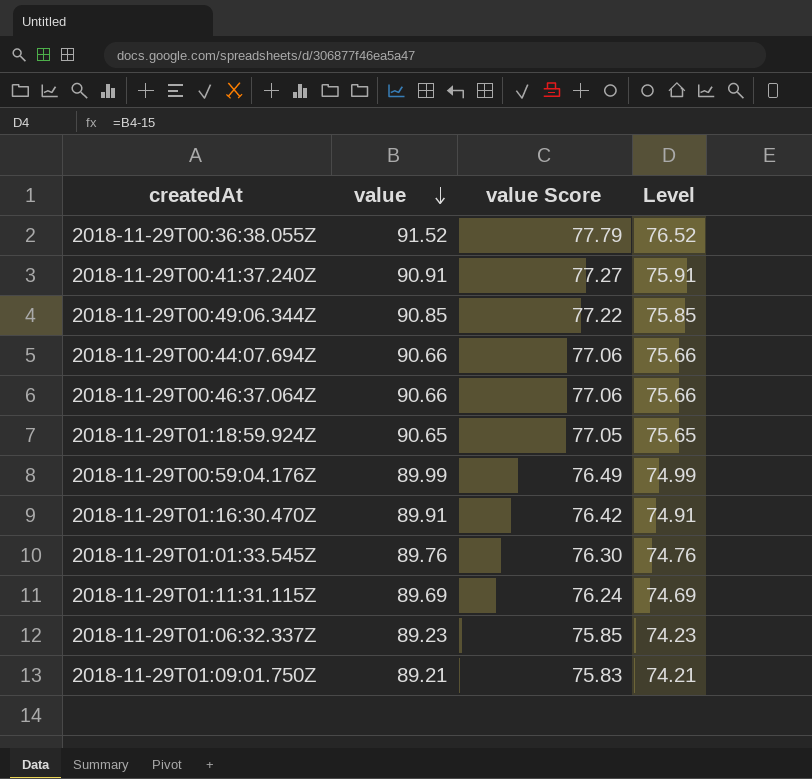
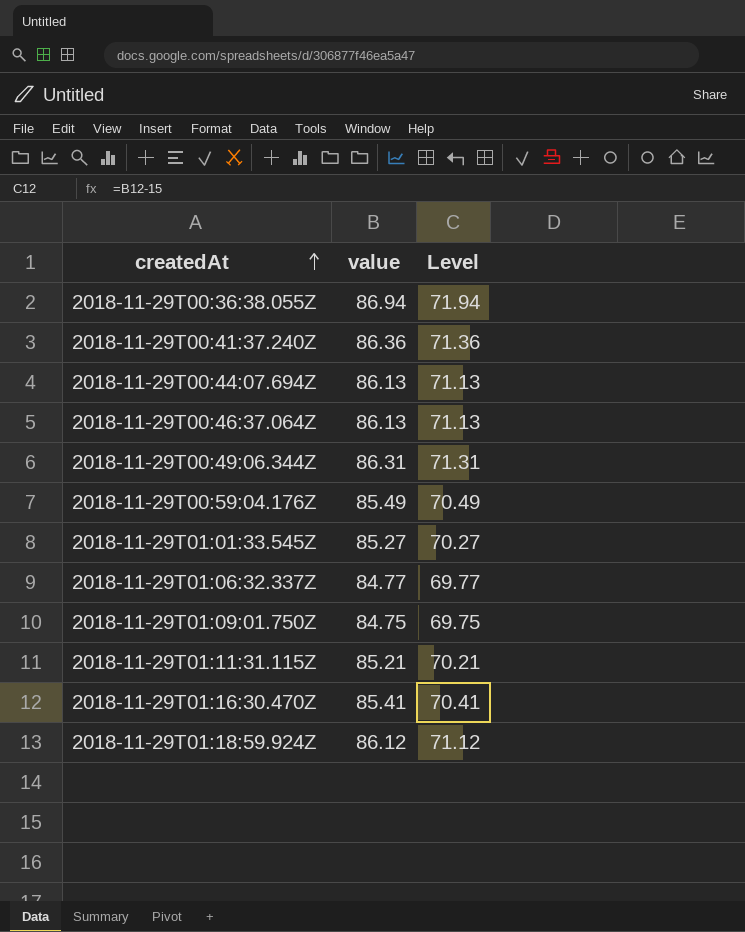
row order: value descending -> createdAt ascending
column value Score | formula: [value] * 0.85 -> none
2018-11-29T00:36:38.055Z | value: 91.52 -> 86.94
2018-11-29T00:36:38.055Z | Level: 76.52 -> 71.94
2018-11-29T00:41:37.240Z | value: 90.91 -> 86.36
2018-11-29T00:41:37.240Z | Level: 75.91 -> 71.36
2018-11-29T00:44:07.694Z | value: 90.66 -> 86.13
2018-11-29T00:44:07.694Z | Level: 75.66 -> 71.13
2018-11-29T00:46:37.064Z | value: 90.66 -> 86.13
2018-11-29T00:46:37.064Z | Level: 75.66 -> 71.13
2018-11-29T00:49:06.344Z | value: 90.85 -> 86.31
2018-11-29T00:49:06.344Z | Level: 75.85 -> 71.31
2018-11-29T00:59:04.176Z | value: 89.99 -> 85.49
2018-11-29T00:59:04.176Z | Level: 74.99 -> 70.49
2018-11-29T01:01:33.545Z | value: 89.76 -> 85.27
2018-11-29T01:01:33.545Z | Level: 74.76 -> 70.27
2018-11-29T01:06:32.337Z | value: 89.23 -> 84.77
2018-11-29T01:06:32.337Z | Level: 74.23 -> 69.77
2018-11-29T01:09:01.750Z | value: 89.21 -> 84.75
2018-11-29T01:09:01.750Z | Level: 74.21 -> 69.75
2018-11-29T01:11:31.115Z | value: 89.69 -> 85.21
2018-11-29T01:11:31.115Z | Level: 74.69 -> 70.21
2018-11-29T01:16:30.470Z | value: 89.91 -> 85.41
2018-11-29T01:16:30.470Z | Level: 74.91 -> 70.41
2018-11-29T01:18:59.924Z | value: 90.65 -> 86.12
2018-11-29T01:18:59.924Z | Level: 75.65 -> 71.12

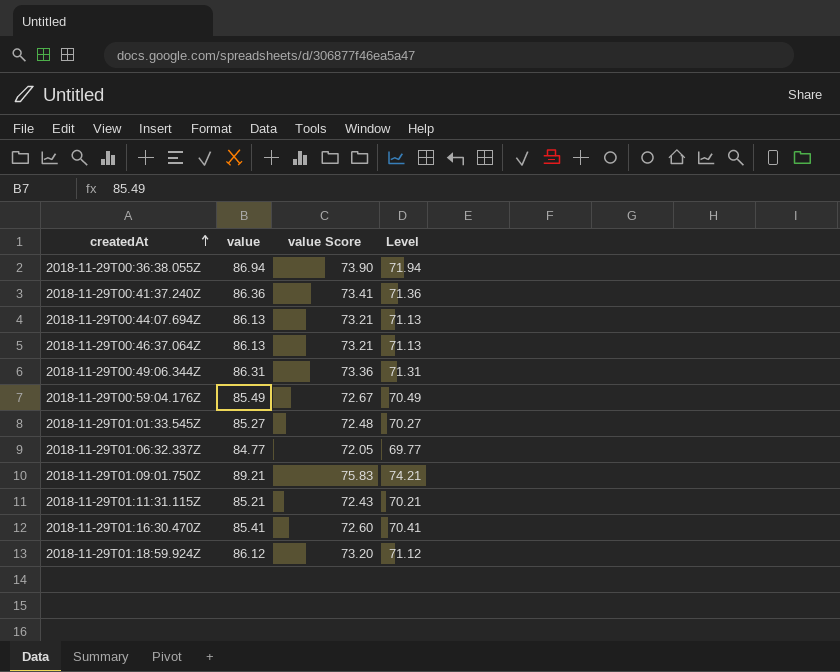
column value Score | formula: none -> [value] * 0.85
2018-11-29T01:09:01.750Z | value: 84.75 -> 89.21
2018-11-29T01:09:01.750Z | Level: 69.75 -> 74.21

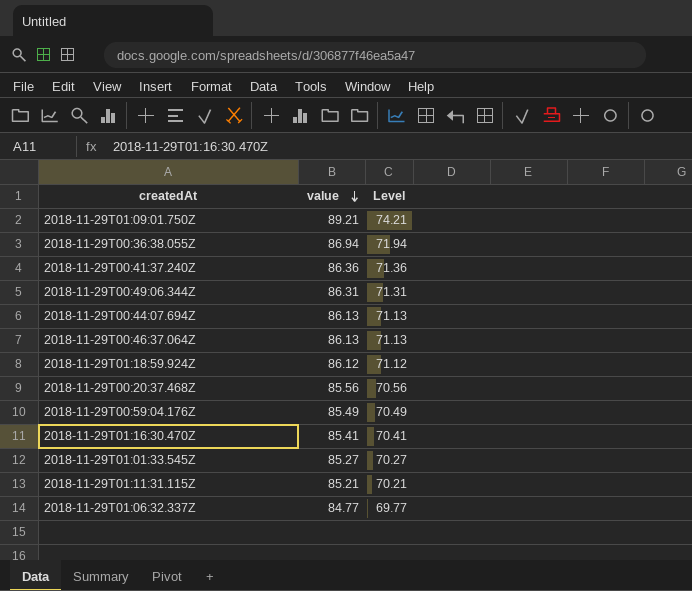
row order: createdAt ascending -> value descending
column value Score | formula: [value] * 0.85 -> none
row 2018-11-29T00:20:37.468Z: none -> 85.56 | 70.56

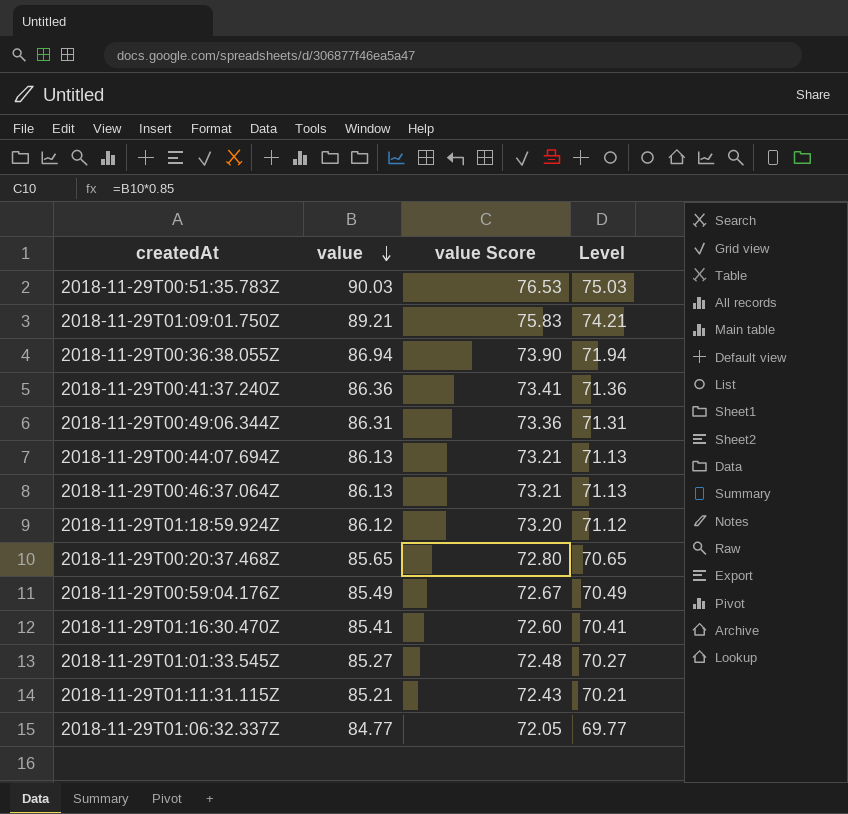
column value Score | formula: none -> [value] * 0.85
row 2018-11-29T00:51:35.783Z: none -> 90.03 | 76.53 | 75.03
2018-11-29T00:20:37.468Z | value: 85.56 -> 85.65
2018-11-29T00:20:37.468Z | Level: 70.56 -> 70.65

